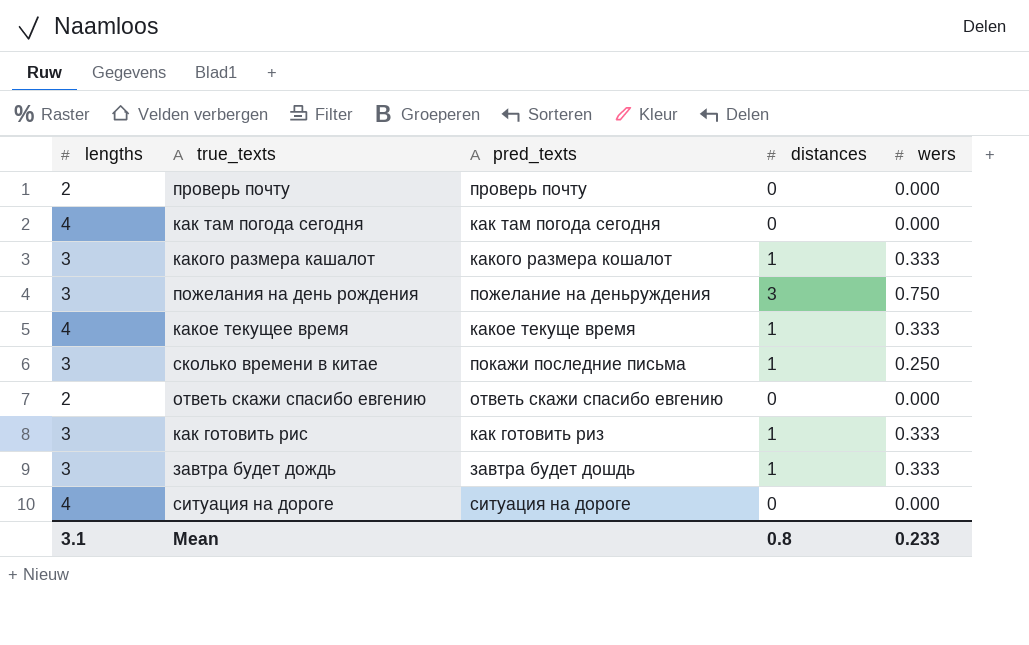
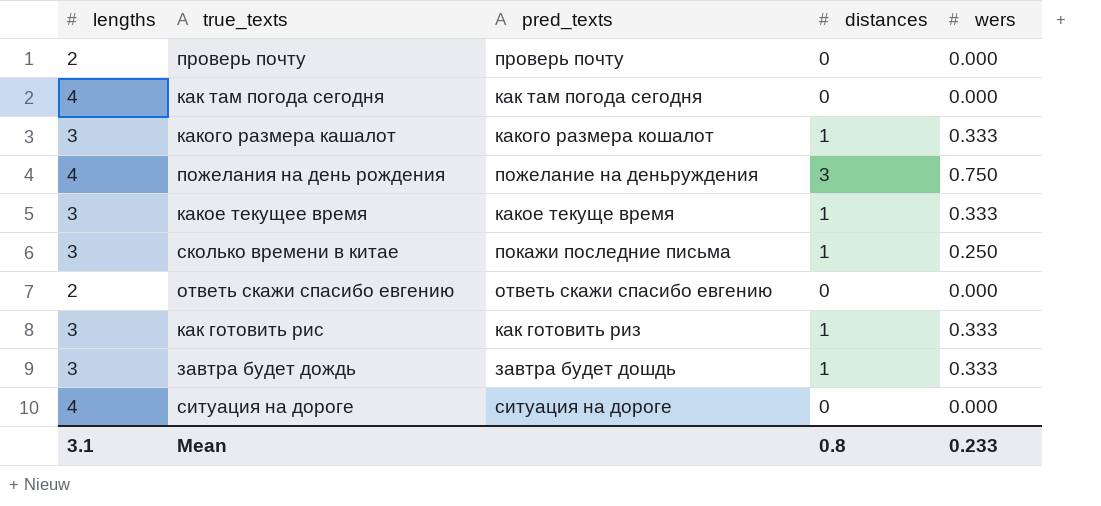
пожелания на день рождения | lengths: 3 -> 4
какое текущее время | lengths: 4 -> 3

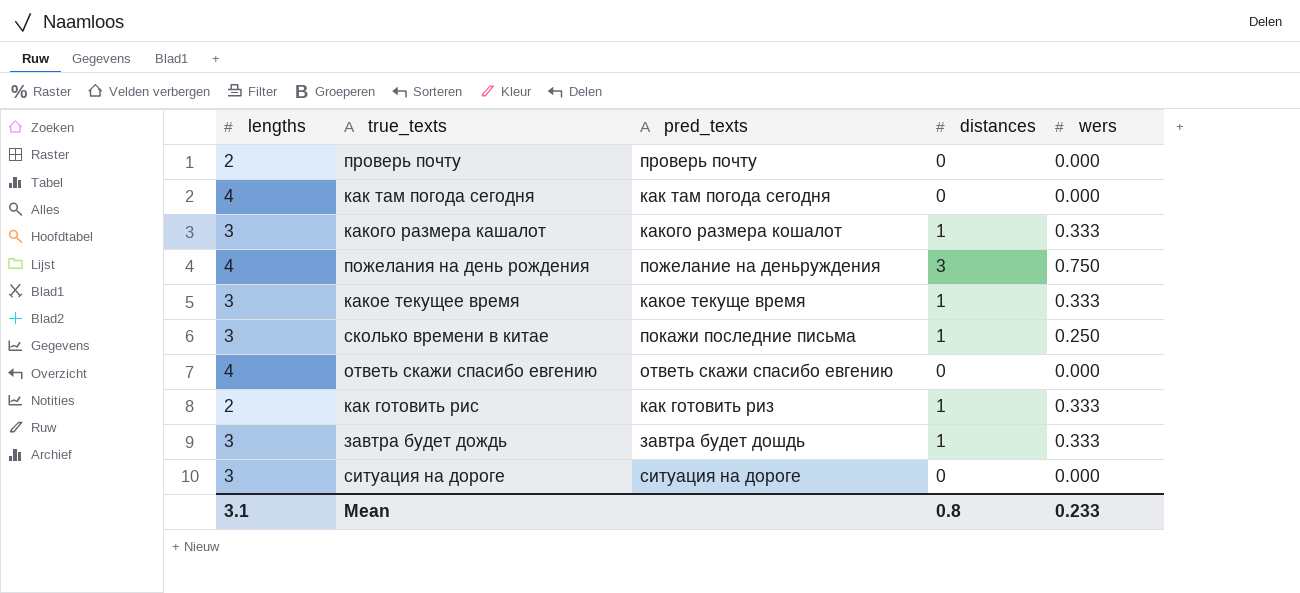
ответь скажи спасибо евгению | lengths: 2 -> 4
как готовить рис | lengths: 3 -> 2
ситуация на дороге | lengths: 4 -> 3

